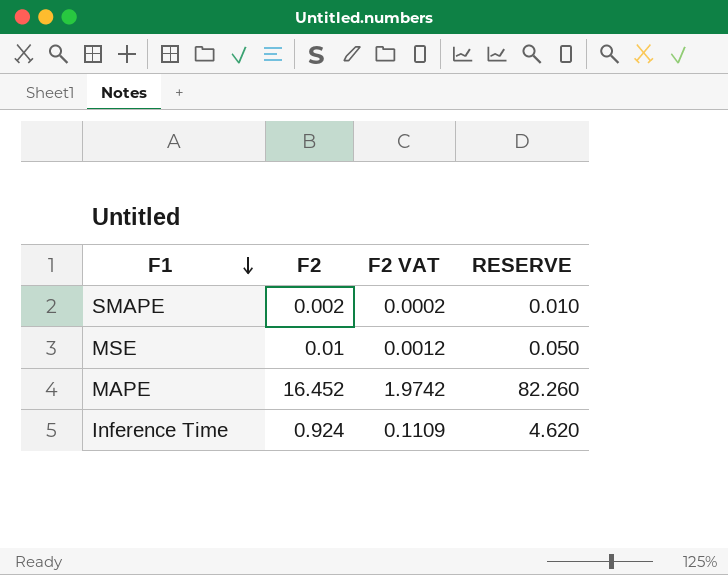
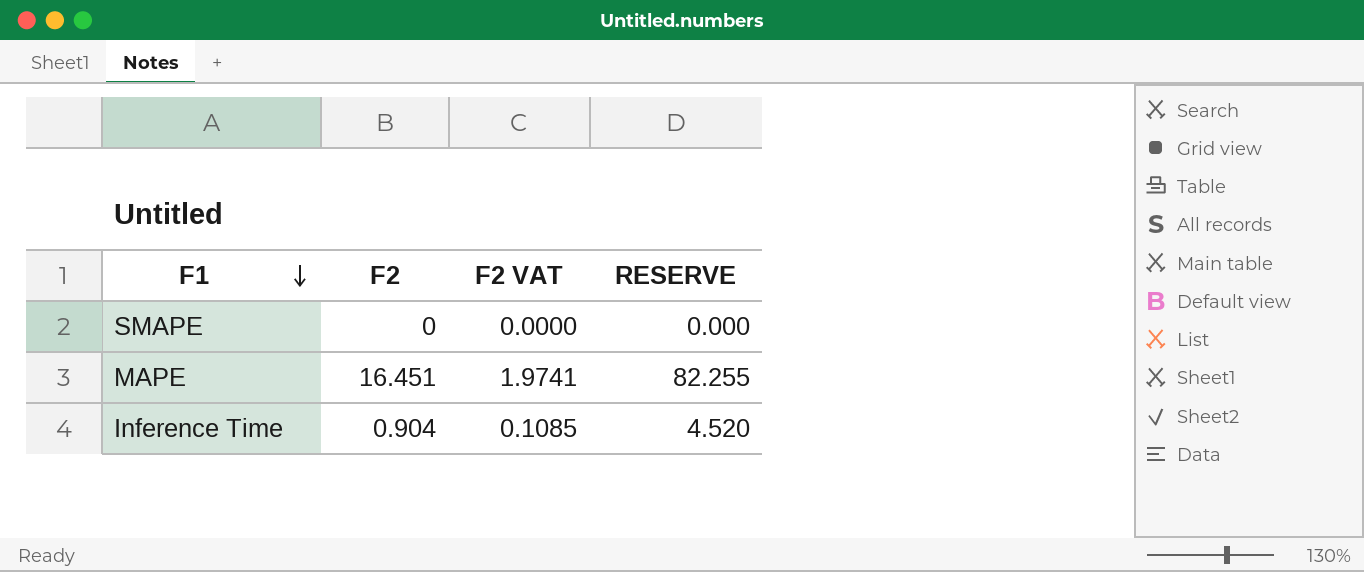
row MSE: 0.01 | 0.0012 | 0.050 -> none
SMAPE | F2: 0.002 -> 0
SMAPE | F2 VAT: 0.0002 -> 0.0000
SMAPE | RESERVE: 0.010 -> 0.000
MAPE | F2: 16.452 -> 16.451
MAPE | F2 VAT: 1.9742 -> 1.9741
MAPE | RESERVE: 82.260 -> 82.255
Inference Time | F2: 0.924 -> 0.904
Inference Time | F2 VAT: 0.1109 -> 0.1085
Inference Time | RESERVE: 4.620 -> 4.520

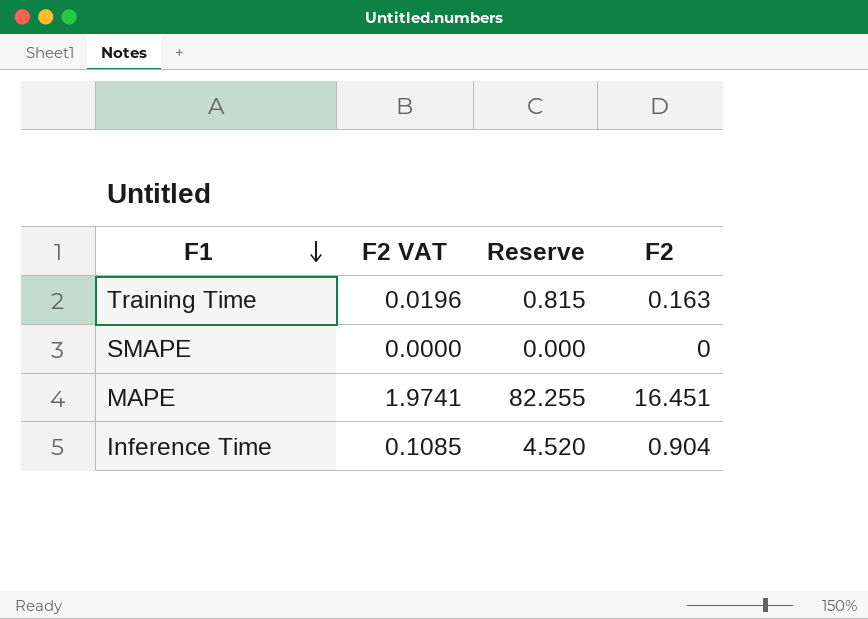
column name: RESERVE -> Reserve
column F2 | position: 2 -> 4
row Training Time: none -> 0.0196 | 0.815 | 0.163

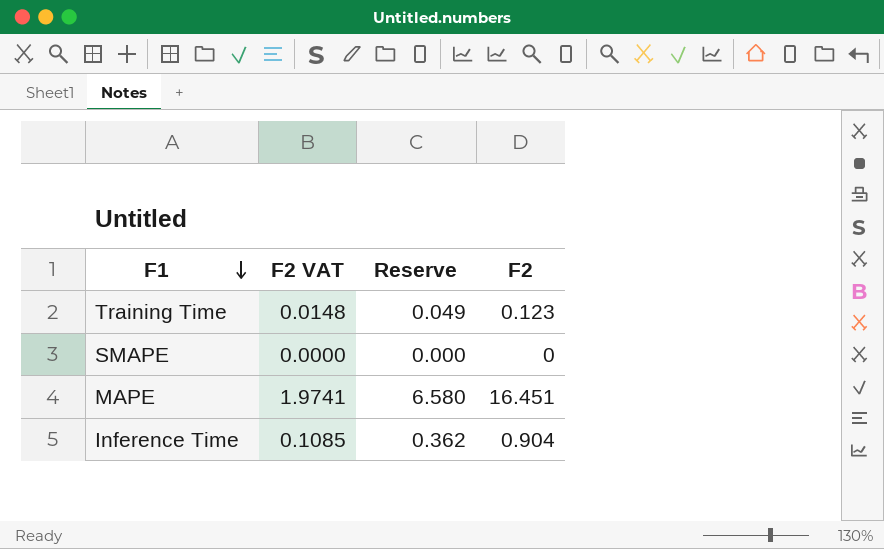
column Reserve | formula: [F2] * 5 -> [F2] * 0.4
Training Time | F2 VAT: 0.0196 -> 0.0148
Training Time | F2: 0.163 -> 0.123

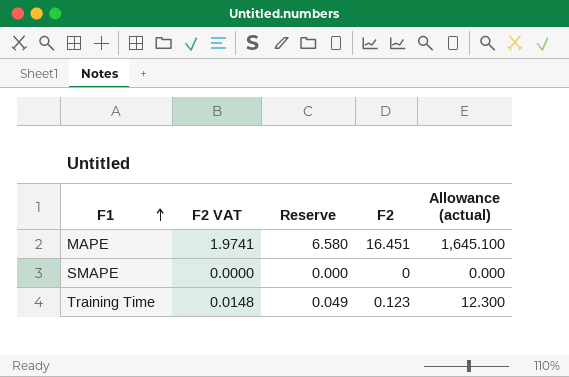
row order: F1 descending -> F1 ascending
column Allowance (actual) | formula: none -> [F2] * 100
row Inference Time: 0.1085 | 0.362 | 0.904 -> none

